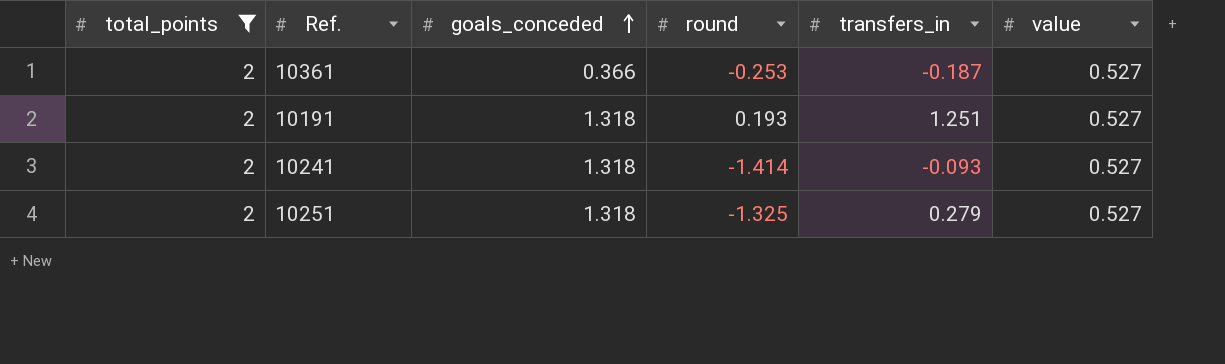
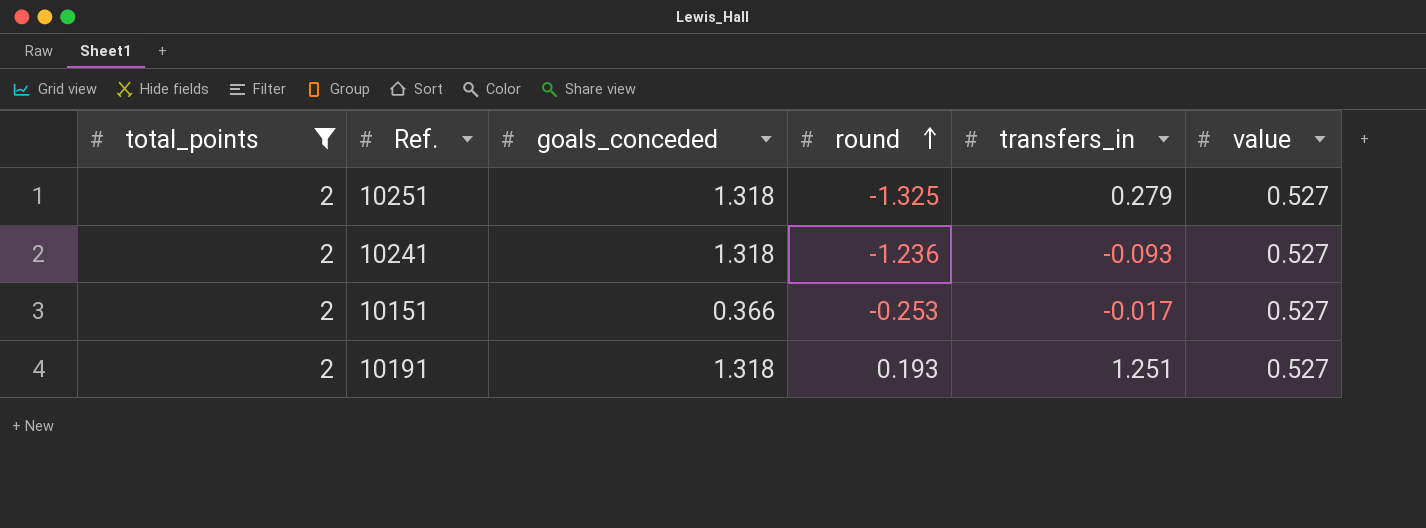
row order: goals_conceded ascending -> round ascending
row 10361: 2 | 0.366 | -0.253 | -0.187 | 0.527 -> none
10241 | round: -1.414 -> -1.236
row 10151: none -> 2 | 0.366 | -0.253 | -0.017 | 0.527

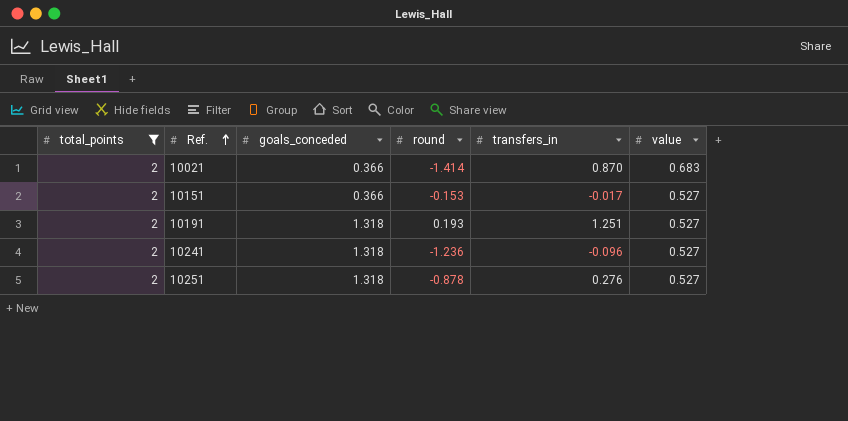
row order: round ascending -> Ref. ascending
row 10021: none -> 2 | 0.366 | -1.414 | 0.870 | 0.683
10151 | round: -0.253 -> -0.153
10241 | transfers_in: -0.093 -> -0.096
10251 | round: -1.325 -> -0.878
10251 | transfers_in: 0.279 -> 0.276

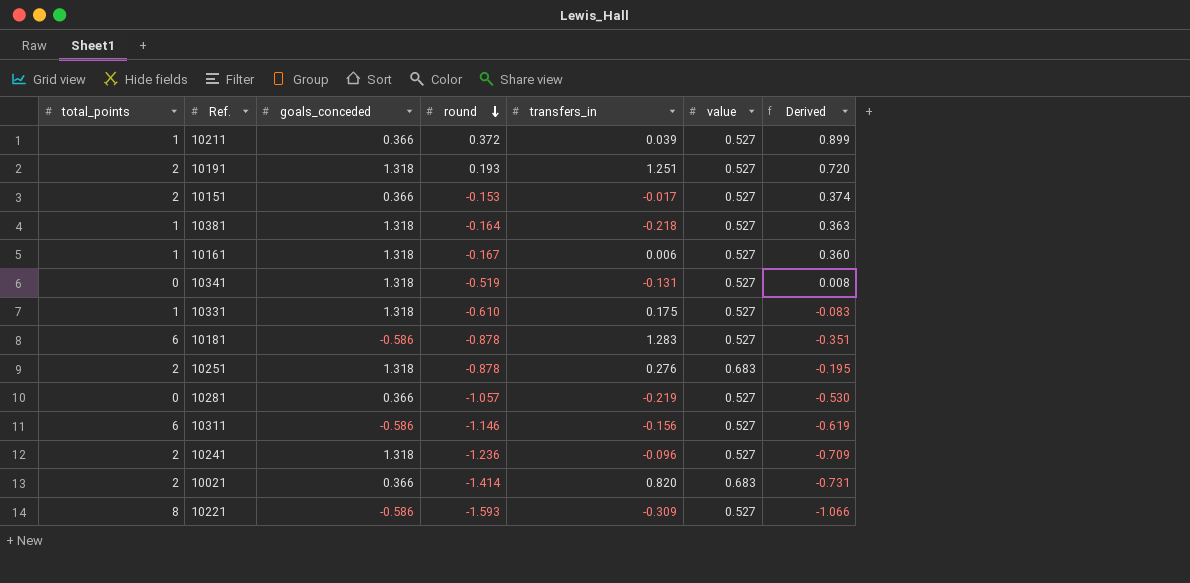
filter: total_points = 2 -> none
row order: Ref. ascending -> round descending
column Derived | formula: none -> [round] + [value]
10251 | value: 0.527 -> 0.683
10021 | transfers_in: 0.870 -> 0.820

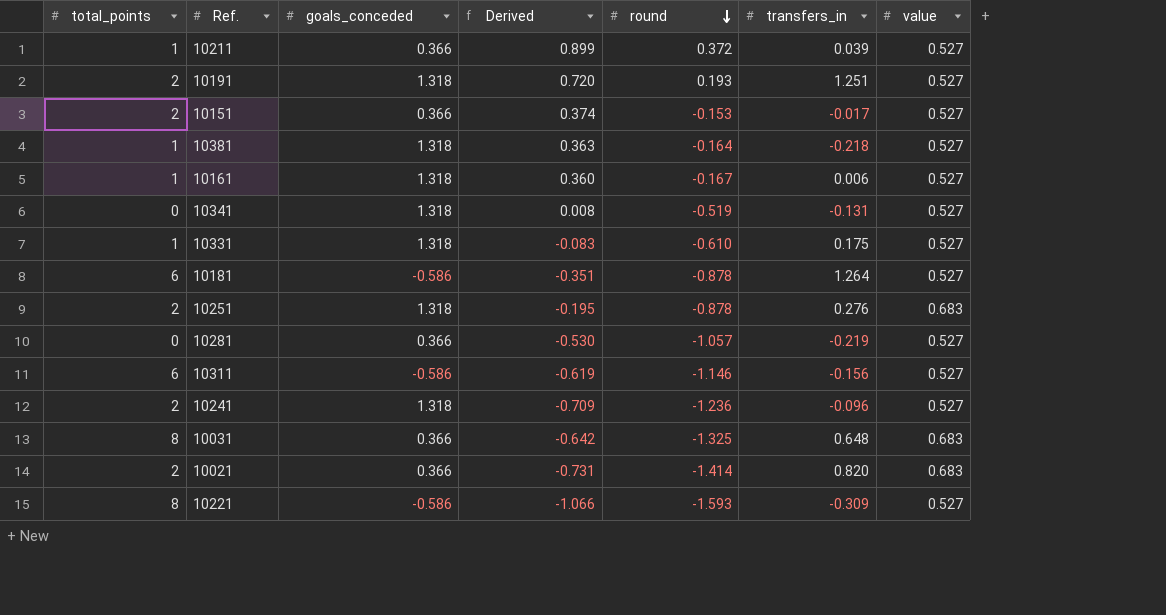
column Derived | position: 7 -> 4
10181 | transfers_in: 1.283 -> 1.264
row 10031: none -> 8 | 0.366 | -0.642 | -1.325 | 0.648 | 0.683

